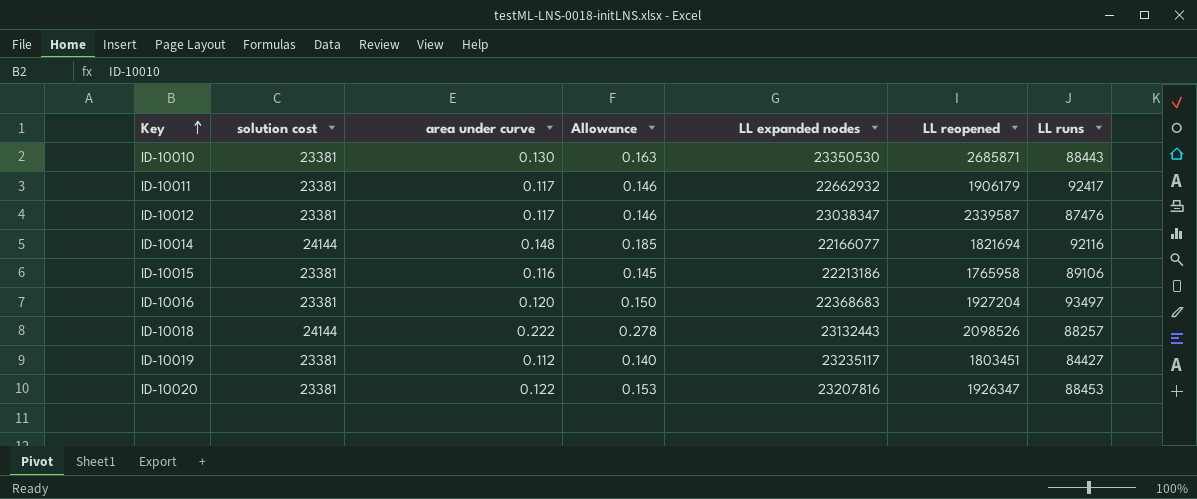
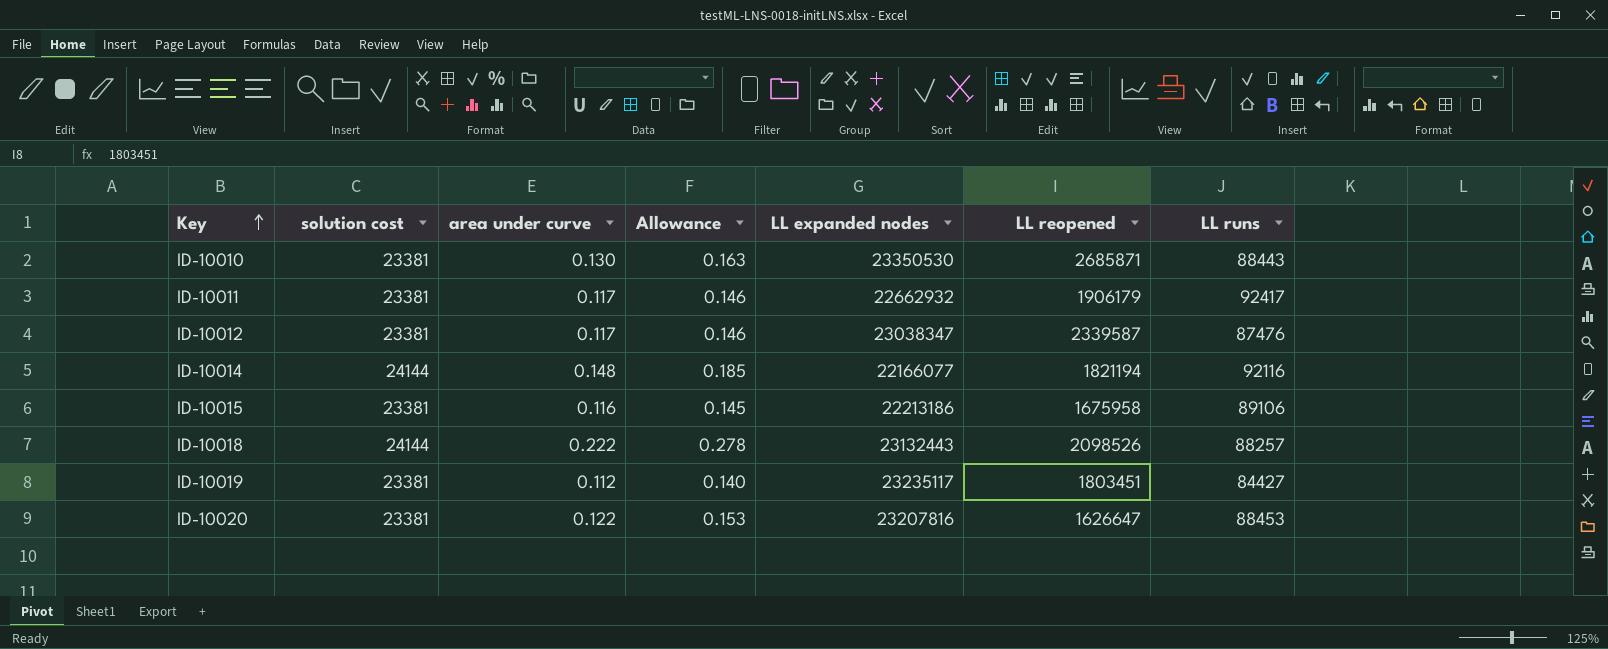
row ID-10016: 23381 | 0.120 | 0.150 | 22368683 | 1927204 | 93497 -> none
ID-10014 | LL reopened: 1821694 -> 1821194
ID-10015 | LL reopened: 1765958 -> 1675958
ID-10020 | LL reopened: 1926347 -> 1626647

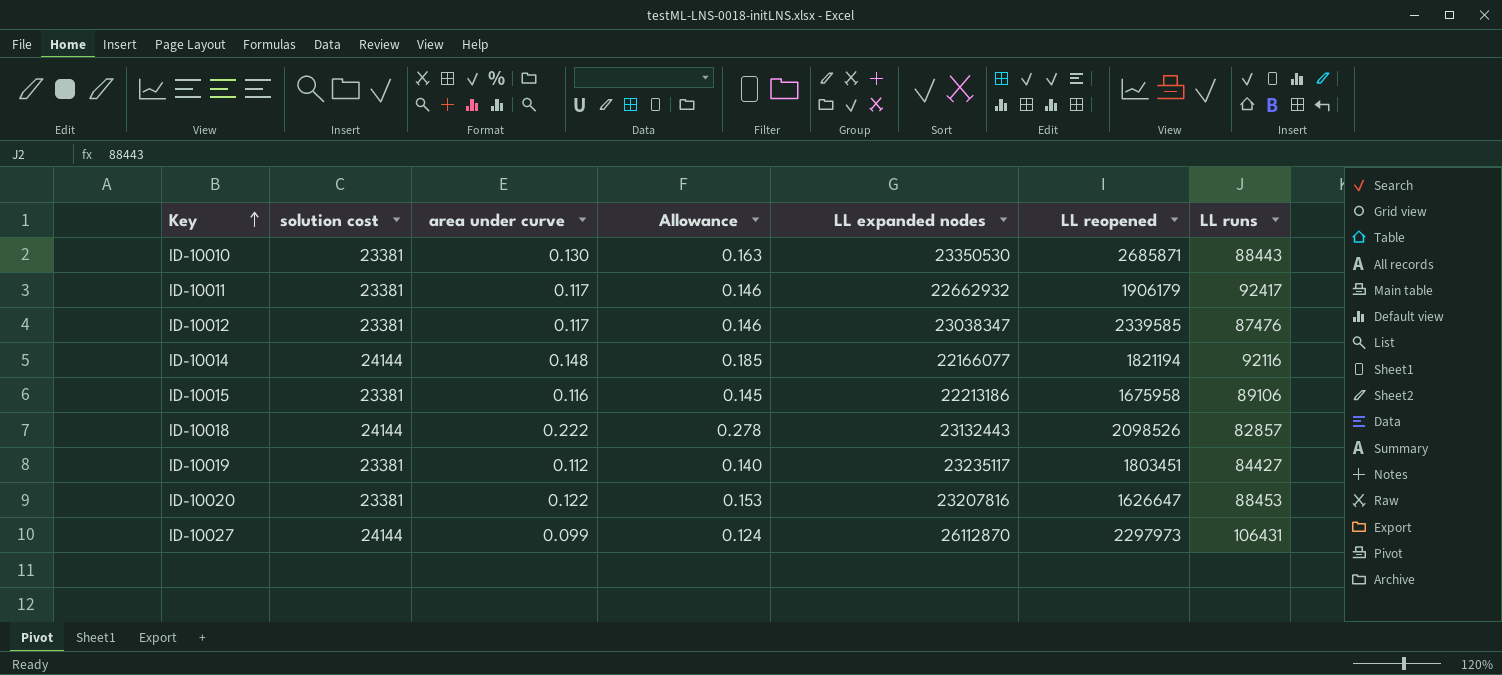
ID-10012 | LL reopened: 2339587 -> 2339585
ID-10018 | LL runs: 88257 -> 82857
row ID-10027: none -> 24144 | 0.099 | 0.124 | 26112870 | 2297973 | 106431

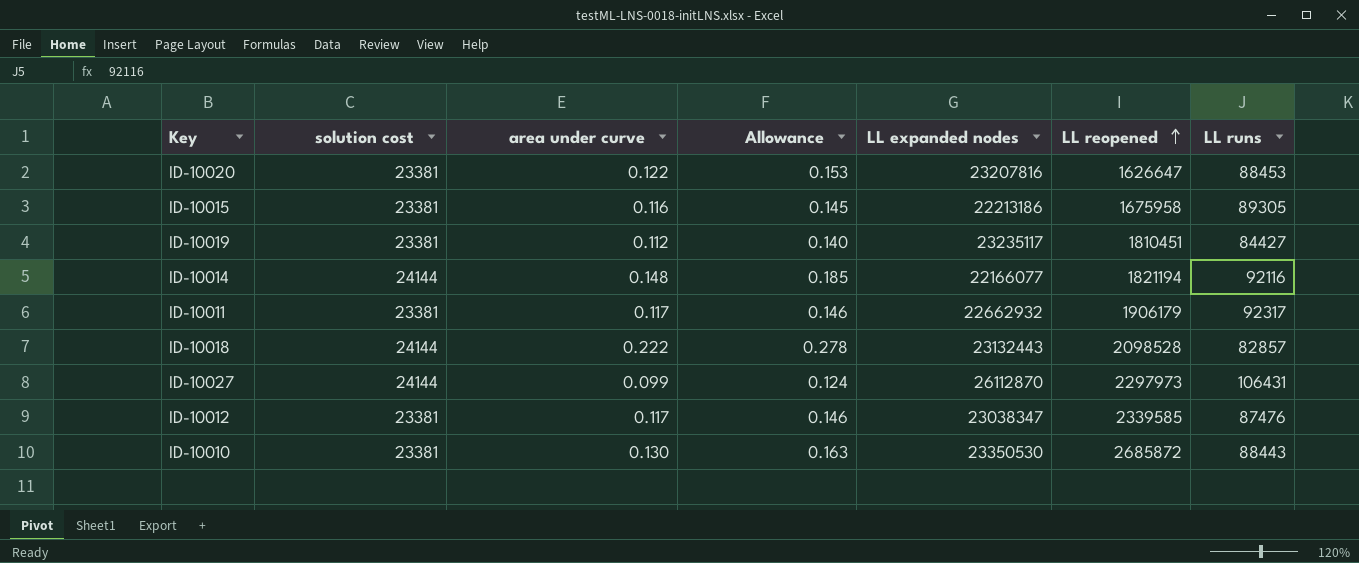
row order: Key ascending -> LL reopened ascending
ID-10015 | LL runs: 89106 -> 89305
ID-10019 | LL reopened: 1803451 -> 1810451
ID-10011 | LL runs: 92417 -> 92317
ID-10018 | LL reopened: 2098526 -> 2098528
ID-10010 | LL reopened: 2685871 -> 2685872

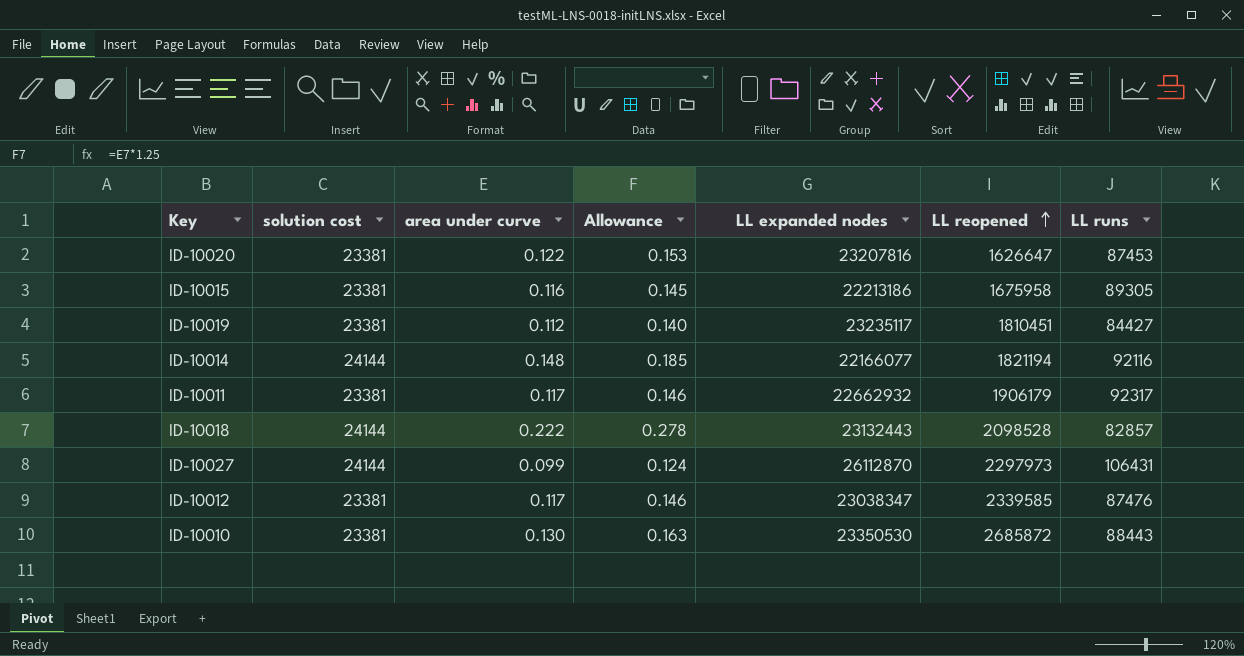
ID-10020 | LL runs: 88453 -> 87453

